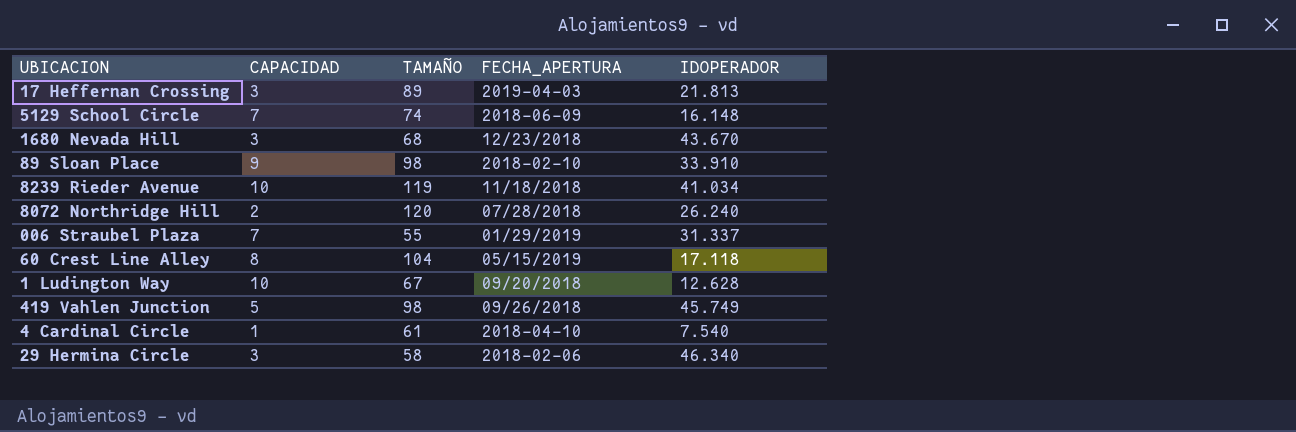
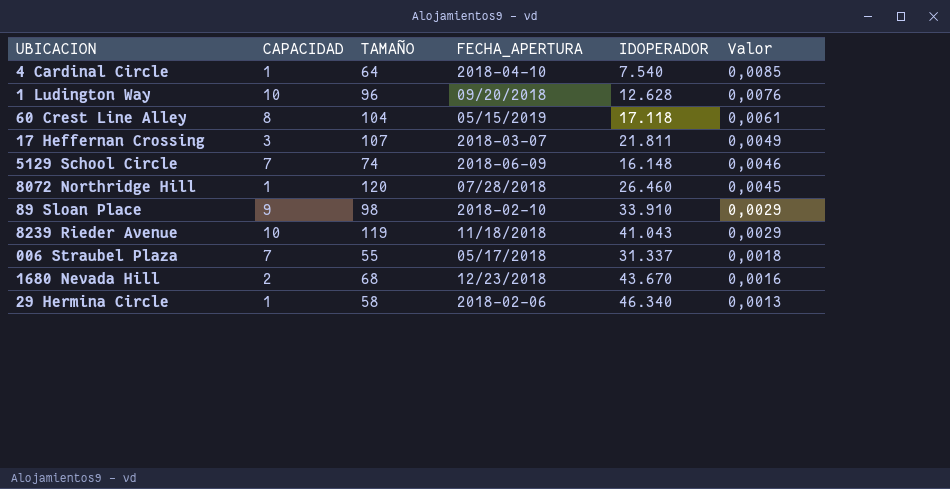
row order: none -> Valor descending
column Valor | formula: none -> [TAMAÑO] / [IDOPERADOR]
row 419 Vahlen Junction: 5 | 98 | 09/26/2018 | 45.749 -> none
4 Cardinal Circle | TAMAÑO: 61 -> 64
1 Ludington Way | TAMAÑO: 67 -> 96
17 Heffernan Crossing | TAMAÑO: 89 -> 107
17 Heffernan Crossing | FECHA_APERTURA: 2019-04-03 -> 2018-03-07
17 Heffernan Crossing | IDOPERADOR: 21.813 -> 21.811
8072 Northridge Hill | CAPACIDAD: 2 -> 1
8072 Northridge Hill | IDOPERADOR: 26.240 -> 26.460
8239 Rieder Avenue | IDOPERADOR: 41.034 -> 41.043
006 Straubel Plaza | FECHA_APERTURA: 01/29/2019 -> 05/17/2018
1680 Nevada Hill | CAPACIDAD: 3 -> 2
29 Hermina Circle | CAPACIDAD: 3 -> 1

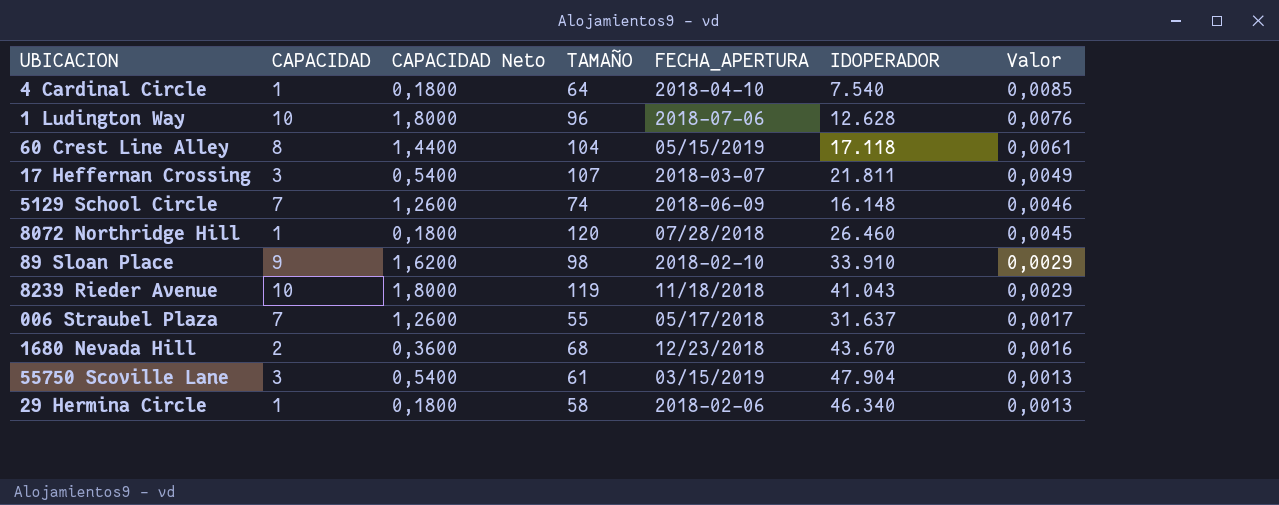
column CAPACIDAD Neto | formula: none -> [CAPACIDAD] * 0,18
1 Ludington Way | FECHA_APERTURA: 09/20/2018 -> 2018-07-06
006 Straubel Plaza | IDOPERADOR: 31.337 -> 31.637
006 Straubel Plaza | Valor: 0,0018 -> 0,0017
row 55750 Scoville Lane: none -> 3 | 0,5400 | 61 | 03/15/2019 | 47.904 | 0,0013

